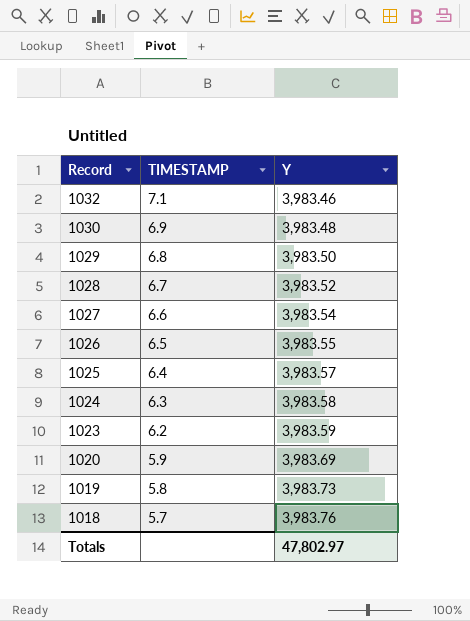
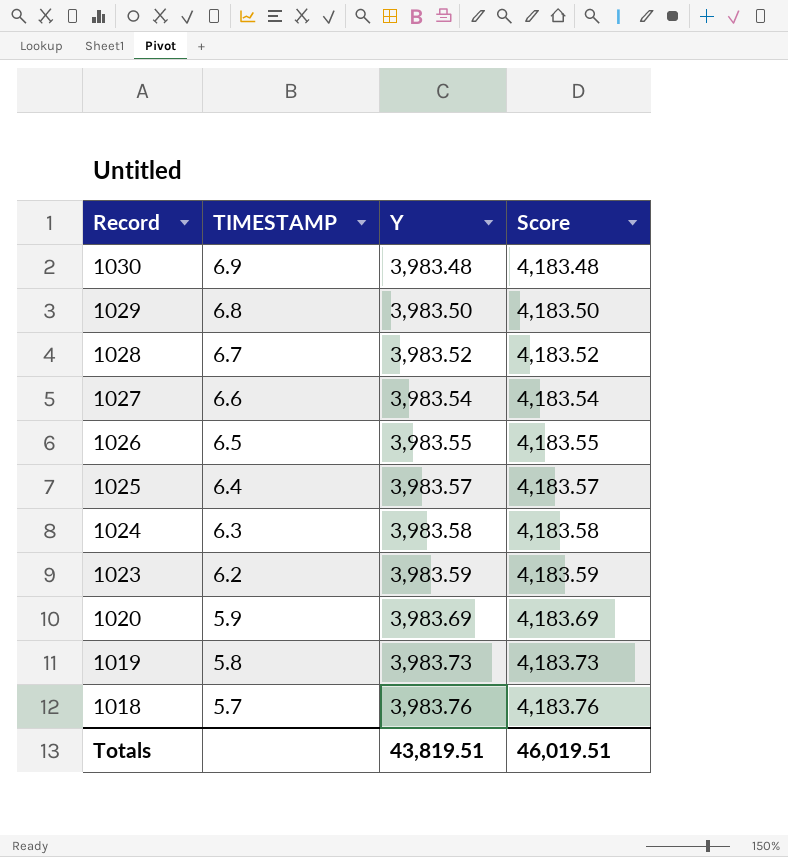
column Score | formula: none -> [Y] + 200
row 1032: 7.1 | 3,983.46 -> none
Totals | Y: 47,802.97 -> 43,819.51

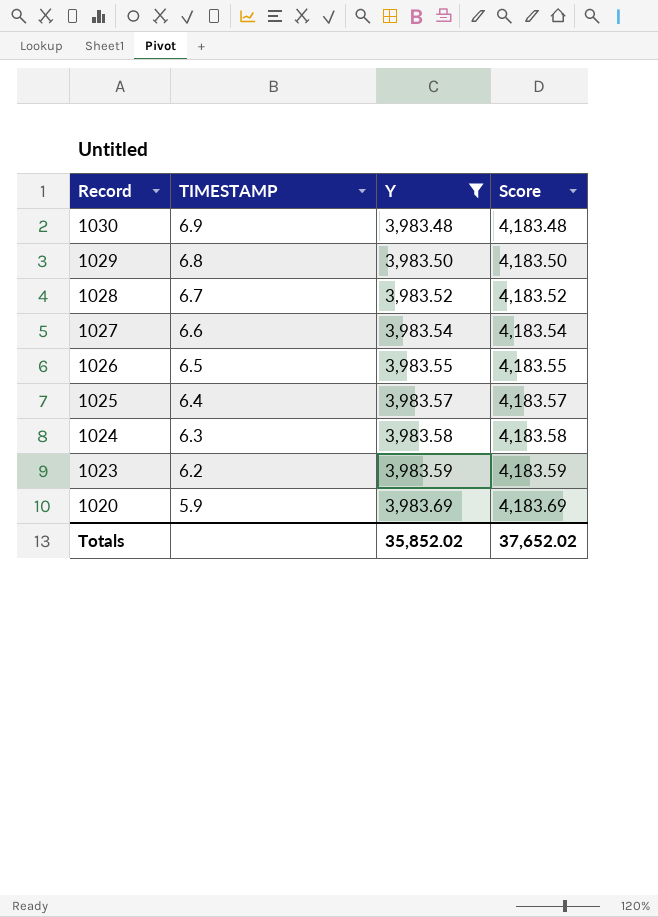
filter: none -> Y <= 3,983.69
Totals | Y: 43,819.51 -> 35,852.02
Totals | Score: 46,019.51 -> 37,652.02

